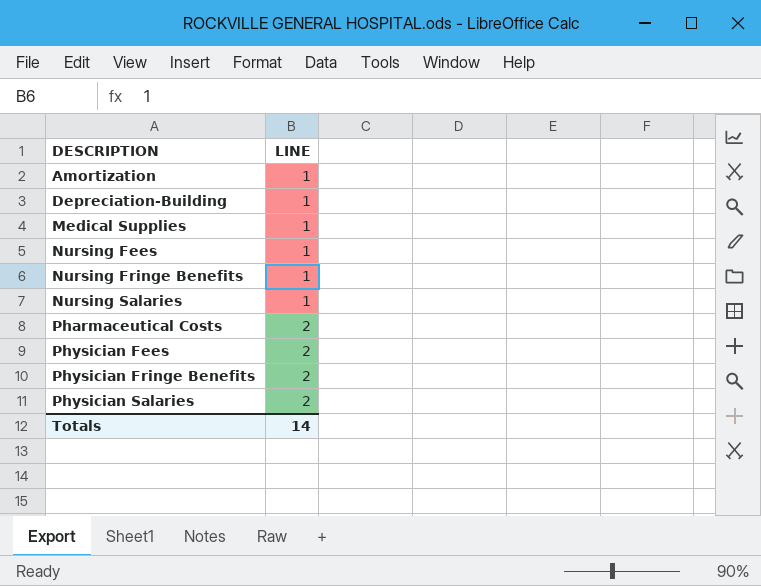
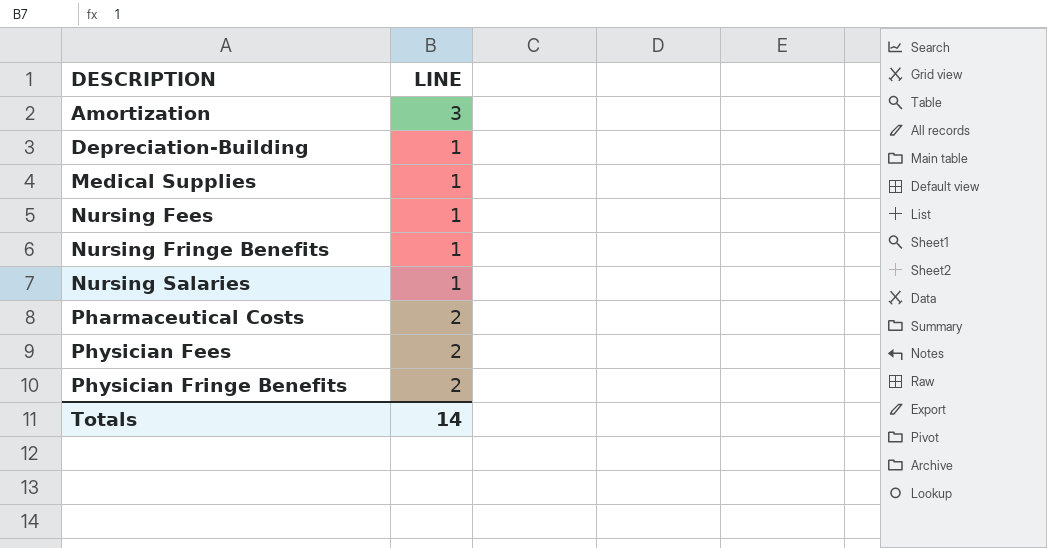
row Physician Salaries: 2 -> none
Amortization | LINE: 1 -> 3

